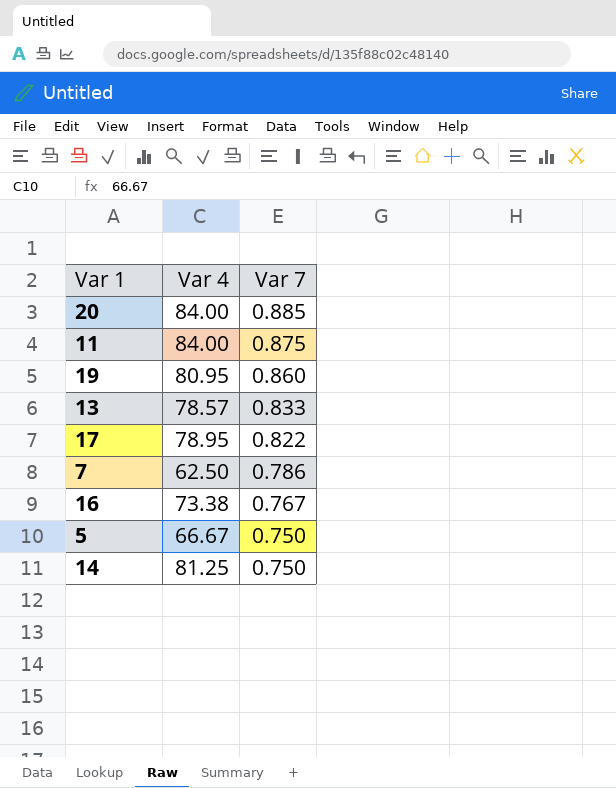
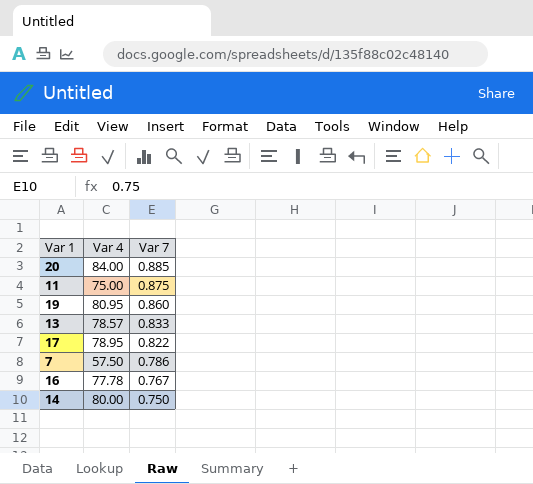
row 5: 66.67 | 0.750 -> none
11 | Var 4: 84.00 -> 75.00
7 | Var 4: 62.50 -> 57.50
16 | Var 4: 73.38 -> 77.78
14 | Var 4: 81.25 -> 80.00

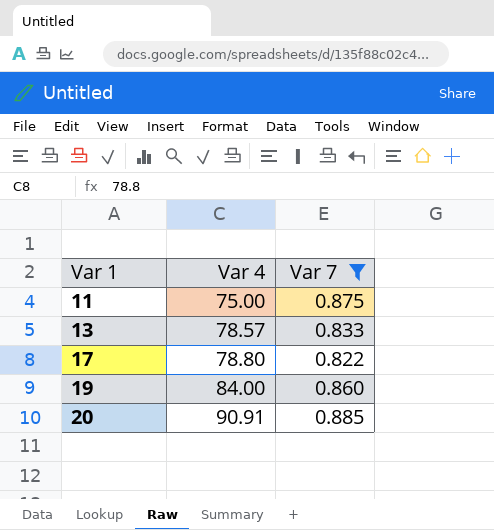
filter: none -> Var 7 >= 0.822
row order: Var 7 descending -> Var 1 ascending
17 | Var 4: 78.95 -> 78.80
19 | Var 4: 80.95 -> 84.00
20 | Var 4: 84.00 -> 90.91

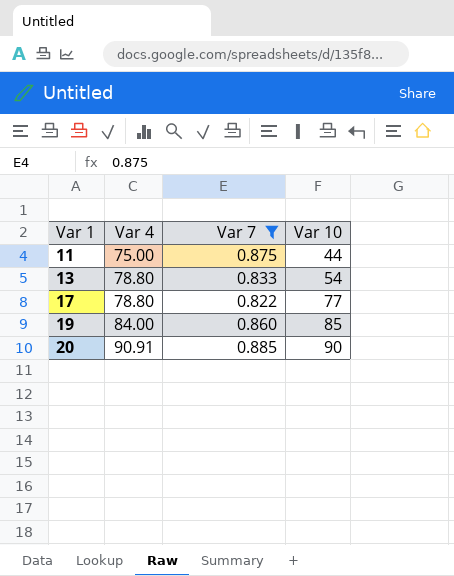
column Var 10 | position: none -> 4
13 | Var 4: 78.57 -> 78.80

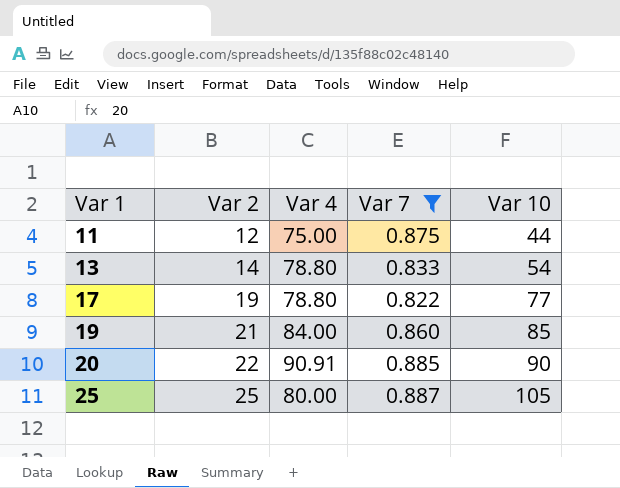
column Var 2 | position: none -> 2
row 25: none -> 25 | 80.00 | 0.887 | 105

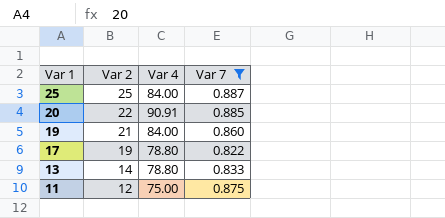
row order: Var 1 ascending -> Var 1 descending
column Var 10 | position: 5 -> none
25 | Var 4: 80.00 -> 84.00

